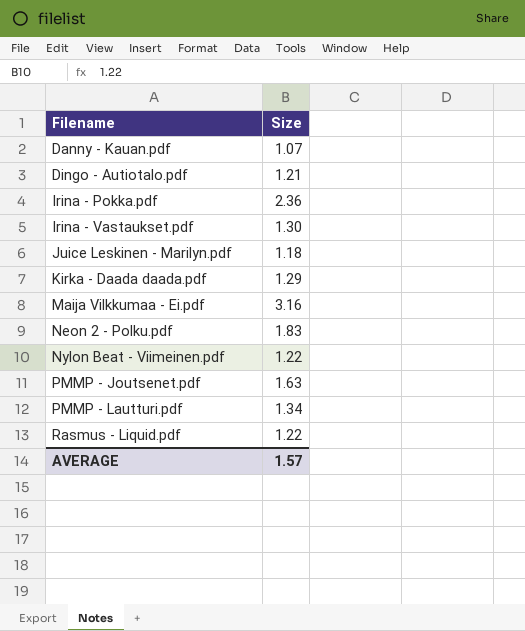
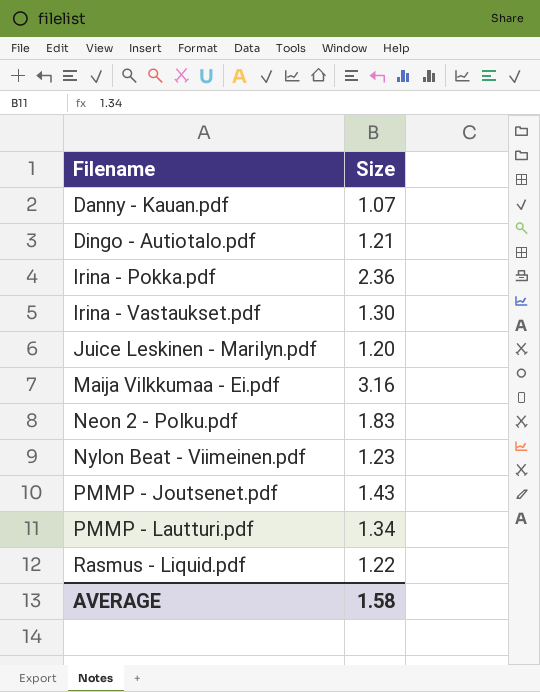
row Kirka - Daada daada.pdf: 1.29 -> none
Juice Leskinen - Marilyn.pdf | Size: 1.18 -> 1.20
Nylon Beat - Viimeinen.pdf | Size: 1.22 -> 1.23
PMMP - Joutsenet.pdf | Size: 1.63 -> 1.43
AVERAGE | Size: 1.57 -> 1.58

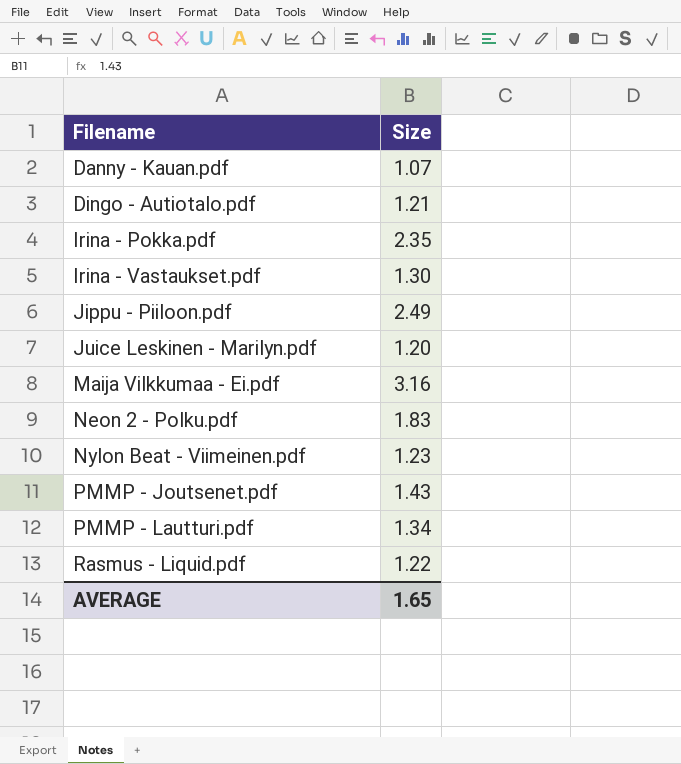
Irina - Pokka.pdf | Size: 2.36 -> 2.35
row Jippu - Piiloon.pdf: none -> 2.49
AVERAGE | Size: 1.58 -> 1.65

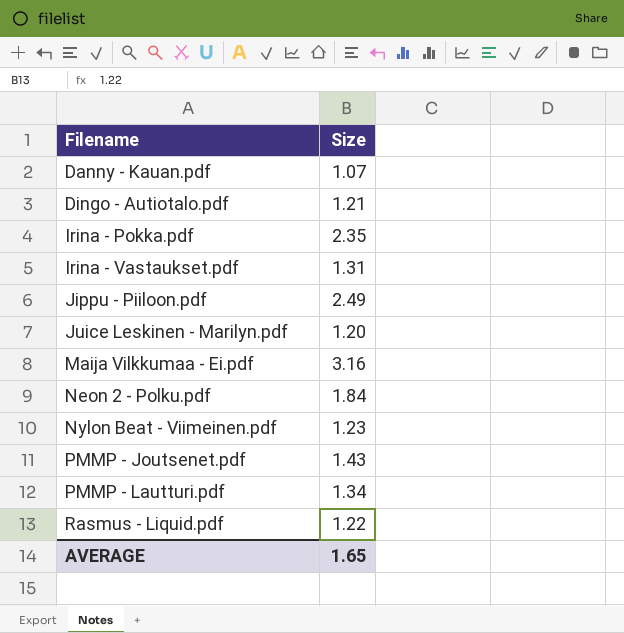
Irina - Vastaukset.pdf | Size: 1.30 -> 1.31
Neon 2 - Polku.pdf | Size: 1.83 -> 1.84

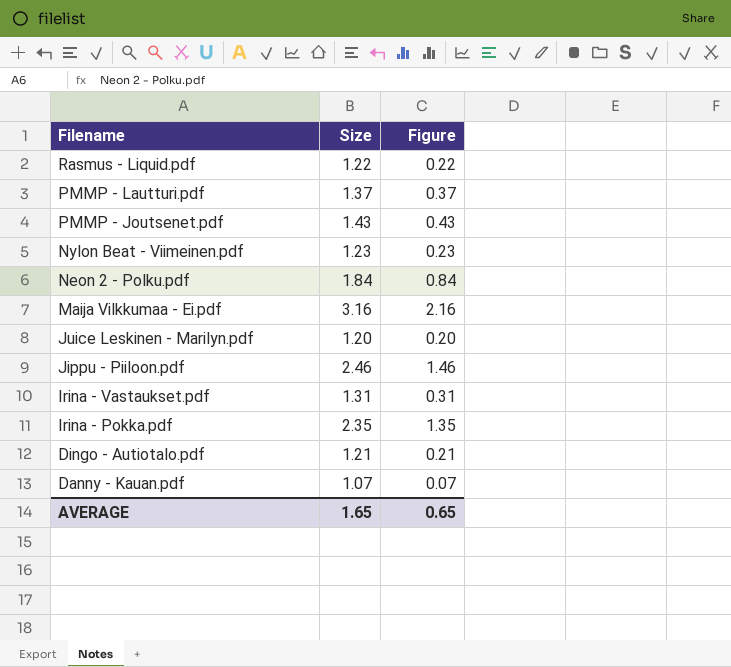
row order: Filename ascending -> Filename descending
column Figure | formula: none -> [Size] - 1
PMMP - Lautturi.pdf | Size: 1.34 -> 1.37
Jippu - Piiloon.pdf | Size: 2.49 -> 2.46

